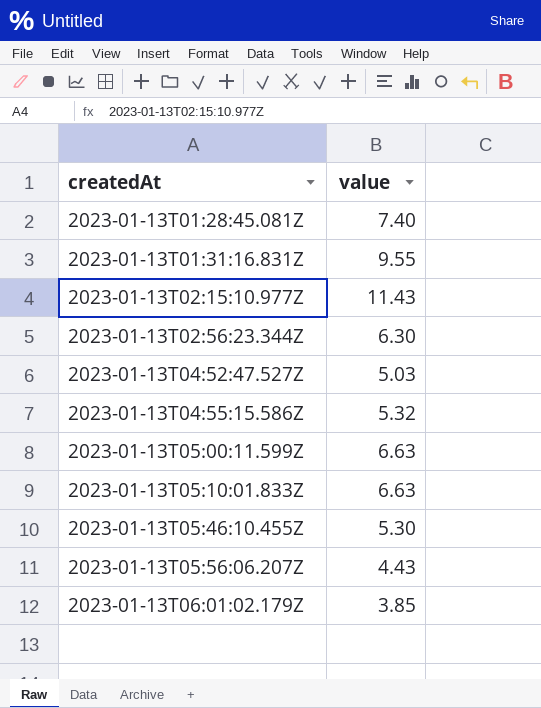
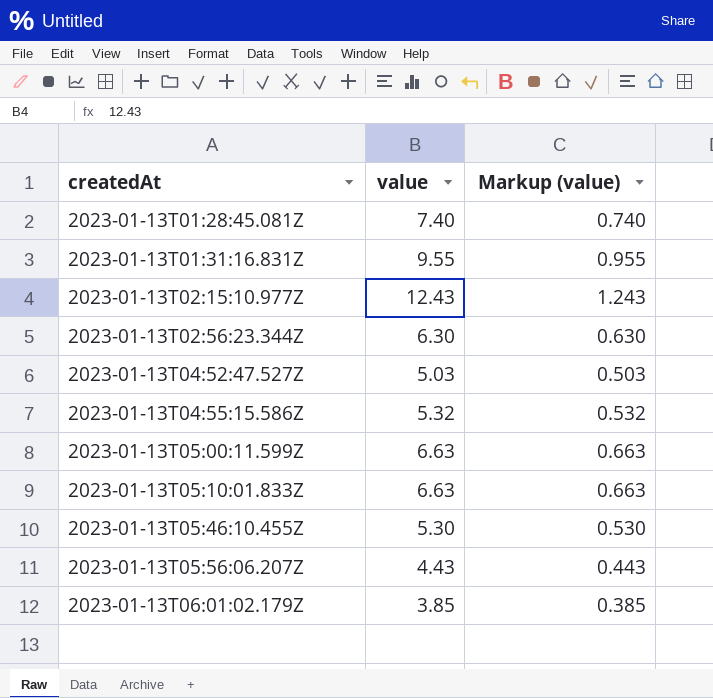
column Markup (value) | formula: none -> [value] * 0.1
2023-01-13T02:15:10.977Z | value: 11.43 -> 12.43

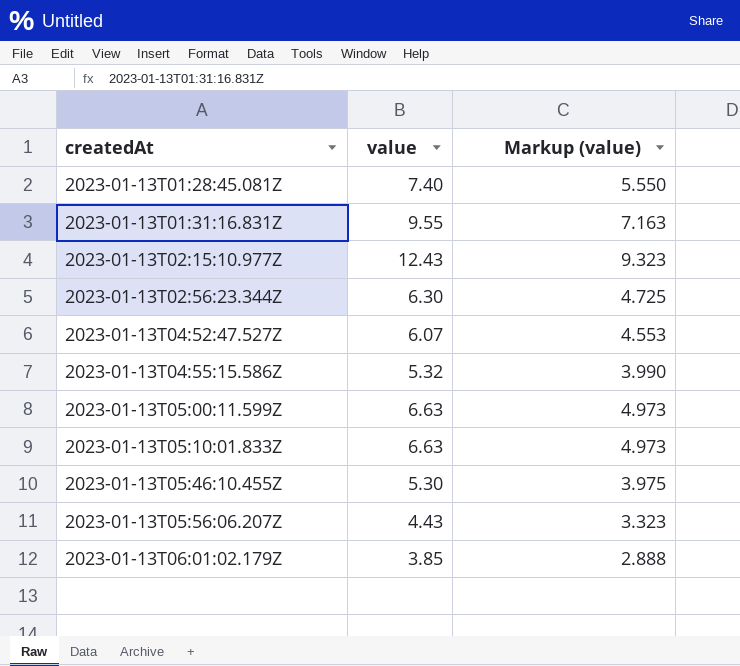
column Markup (value) | formula: [value] * 0.1 -> [value] * 0.75
2023-01-13T04:52:47.527Z | value: 5.03 -> 6.07

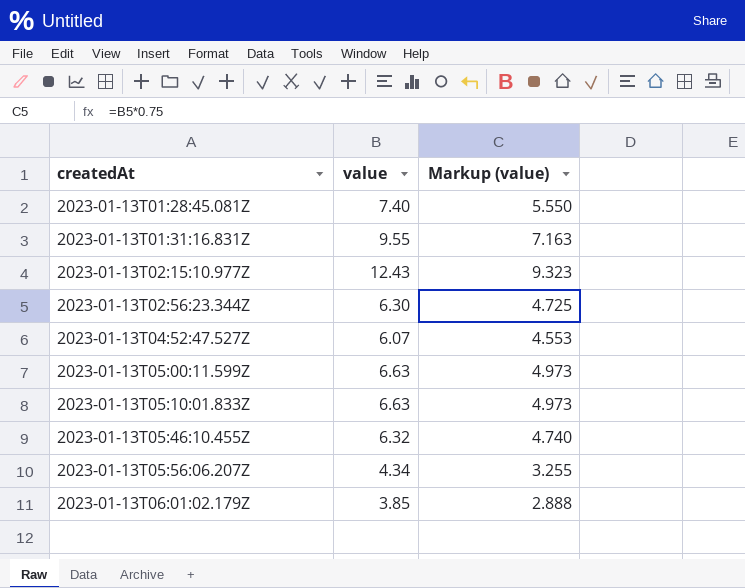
row 2023-01-13T04:55:15.586Z: 5.32 | 3.990 -> none
2023-01-13T05:46:10.455Z | value: 5.30 -> 6.32
2023-01-13T05:46:10.455Z | Markup (value): 3.975 -> 4.740
2023-01-13T05:56:06.207Z | value: 4.43 -> 4.34
2023-01-13T05:56:06.207Z | Markup (value): 3.323 -> 3.255

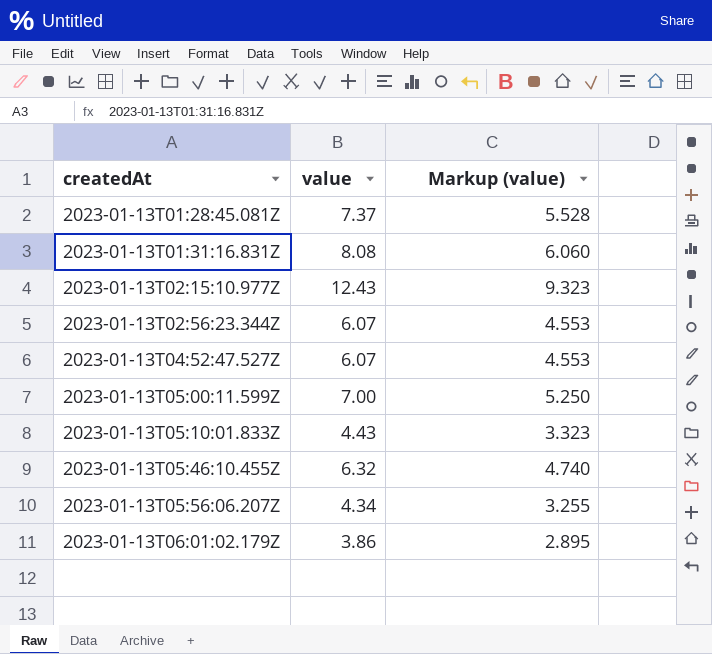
2023-01-13T01:28:45.081Z | value: 7.40 -> 7.37
2023-01-13T01:28:45.081Z | Markup (value): 5.550 -> 5.528
2023-01-13T01:31:16.831Z | value: 9.55 -> 8.08
2023-01-13T01:31:16.831Z | Markup (value): 7.163 -> 6.060
2023-01-13T02:56:23.344Z | value: 6.30 -> 6.07
2023-01-13T02:56:23.344Z | Markup (value): 4.725 -> 4.553
2023-01-13T05:00:11.599Z | value: 6.63 -> 7.00
2023-01-13T05:00:11.599Z | Markup (value): 4.973 -> 5.250
2023-01-13T05:10:01.833Z | value: 6.63 -> 4.43
2023-01-13T05:10:01.833Z | Markup (value): 4.973 -> 3.323
2023-01-13T06:01:02.179Z | value: 3.85 -> 3.86
2023-01-13T06:01:02.179Z | Markup (value): 2.888 -> 2.895

